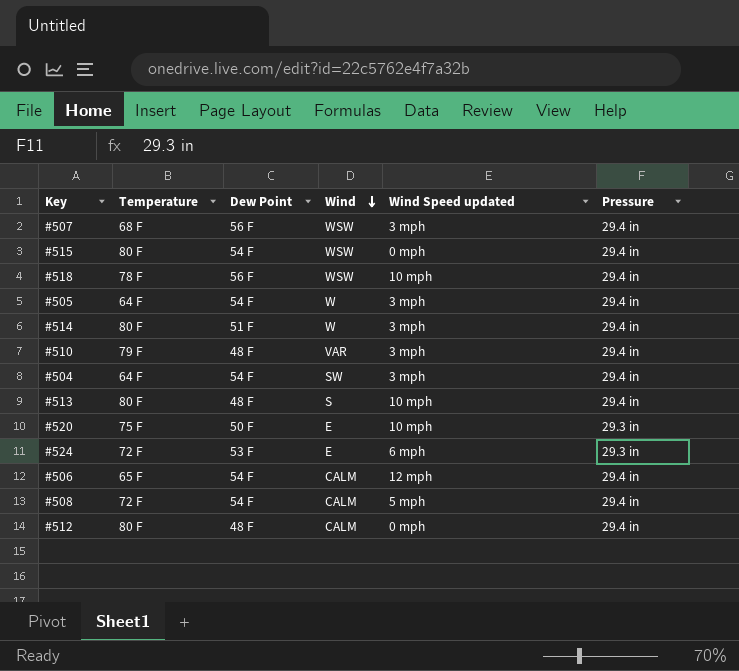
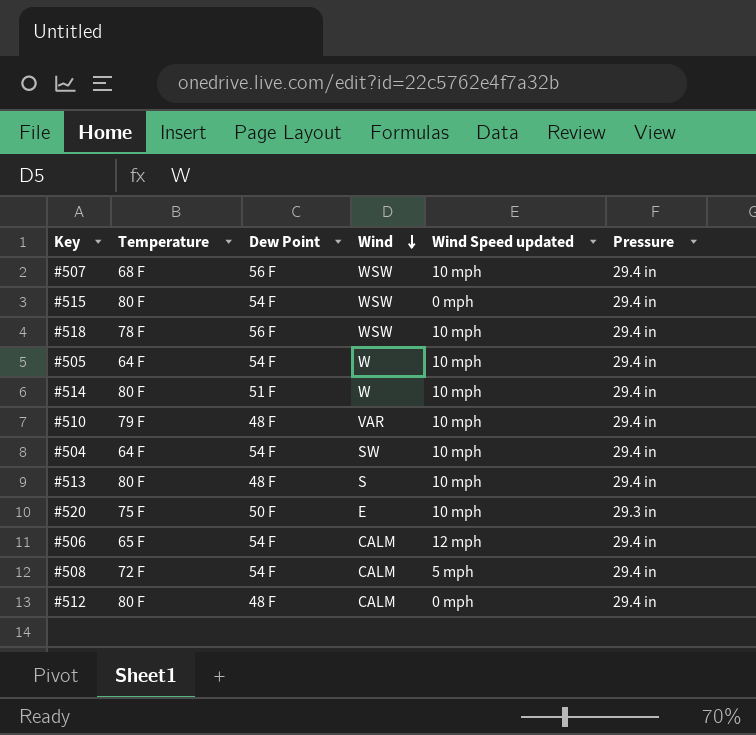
row #524: 72 F | 53 F | E | 6 mph | 29.3 in -> none
#507 | Wind Speed updated: 3 mph -> 10 mph
#505 | Wind Speed updated: 3 mph -> 10 mph
#514 | Wind Speed updated: 3 mph -> 10 mph
#510 | Wind Speed updated: 3 mph -> 10 mph
#504 | Wind Speed updated: 3 mph -> 10 mph

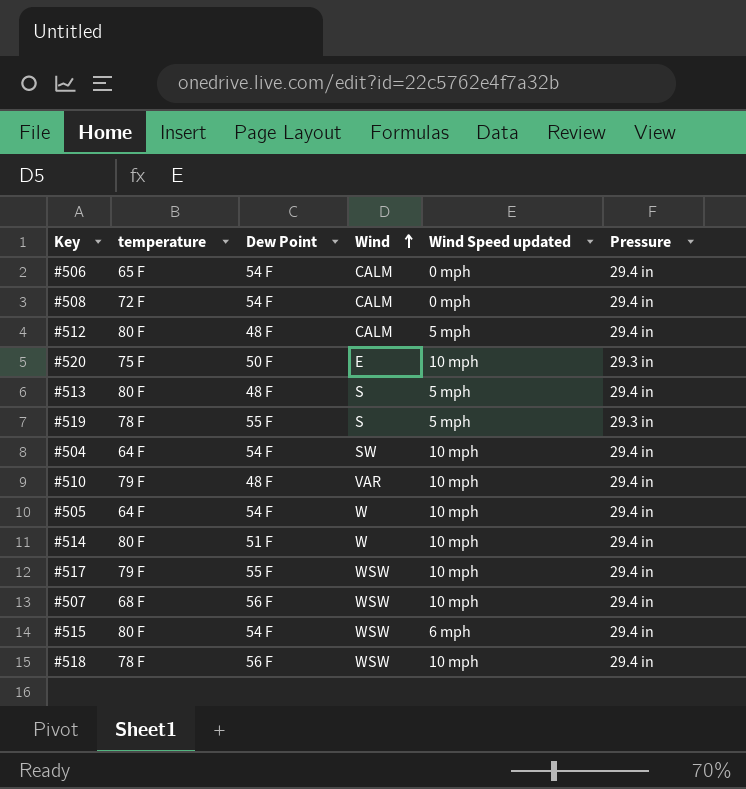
row order: Wind descending -> Wind ascending
column name: Temperature -> temperature
#506 | Wind Speed updated: 12 mph -> 0 mph
#508 | Wind Speed updated: 5 mph -> 0 mph
#512 | Wind Speed updated: 0 mph -> 5 mph
#513 | Wind Speed updated: 10 mph -> 5 mph
row #519: none -> 78 F | 55 F | S | 5 mph | 29.3 in
row #517: none -> 79 F | 55 F | WSW | 10 mph | 29.4 in
#515 | Wind Speed updated: 0 mph -> 6 mph

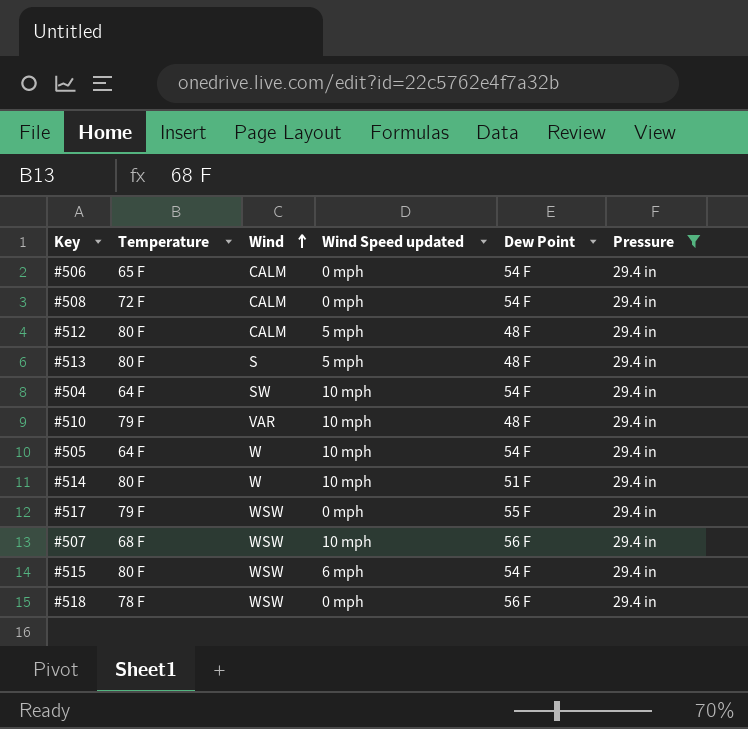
filter: none -> Pressure = 29.4 in
column name: temperature -> Temperature
column Dew Point | position: 3 -> 5
#517 | Wind Speed updated: 10 mph -> 0 mph
#518 | Wind Speed updated: 10 mph -> 0 mph

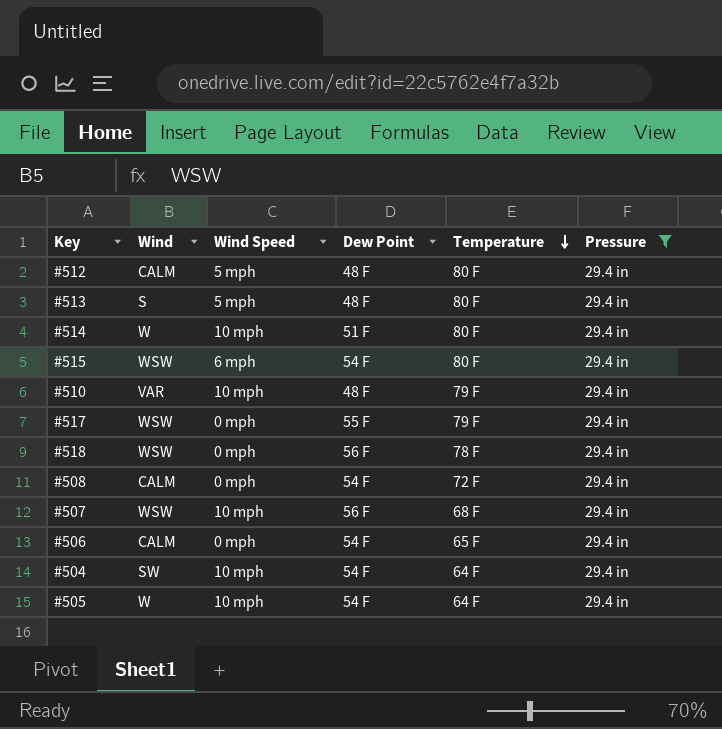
row order: Wind ascending -> Temperature descending
column name: Wind Speed updated -> Wind Speed
column Temperature | position: 2 -> 5

